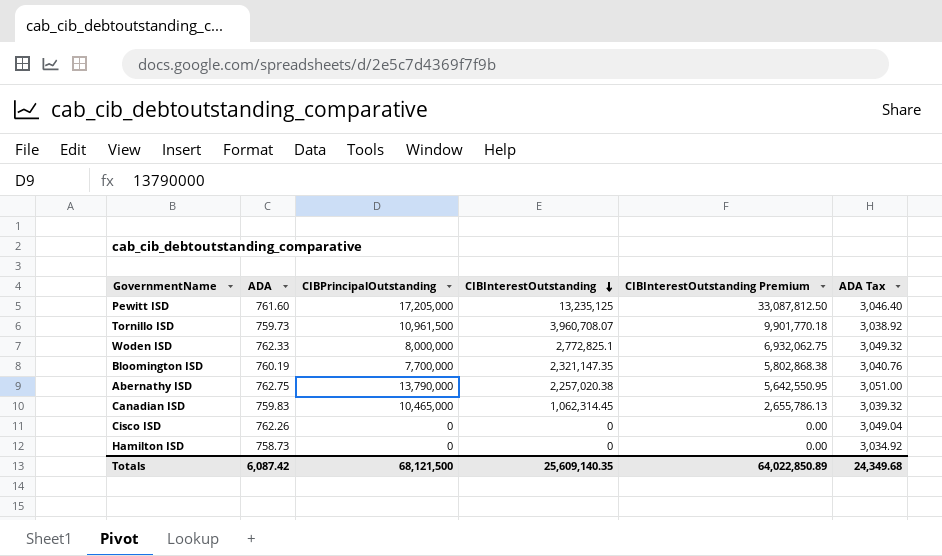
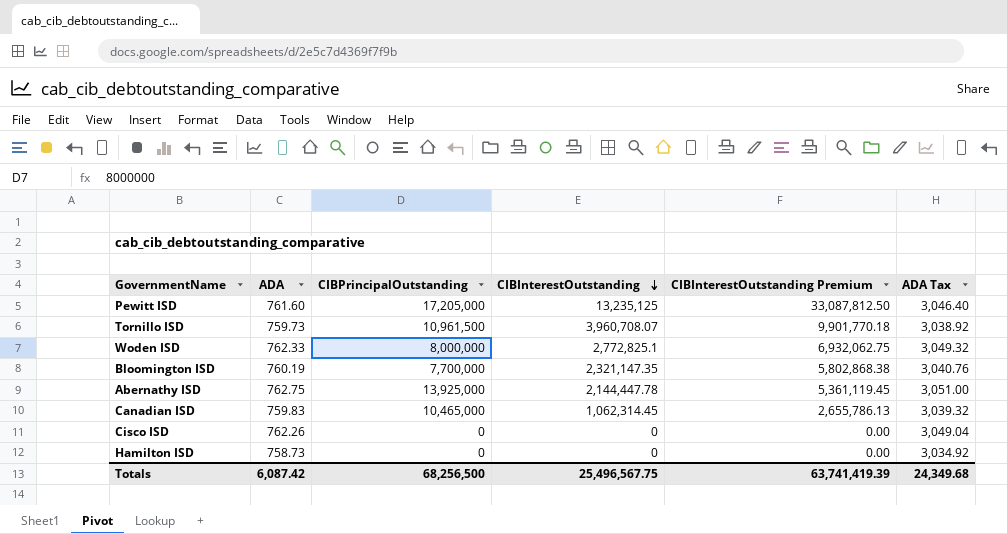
Abernathy ISD | CIBPrincipalOutstanding: 13,790,000 -> 13,925,000
Abernathy ISD | CIBInterestOutstanding: 2,257,020.38 -> 2,144,447.78
Abernathy ISD | CIBInterestOutstanding Premium: 5,642,550.95 -> 5,361,119.45
Totals | CIBPrincipalOutstanding: 68,121,500 -> 68,256,500
Totals | CIBInterestOutstanding: 25,609,140.35 -> 25,496,567.75
Totals | CIBInterestOutstanding Premium: 64,022,850.89 -> 63,741,419.39

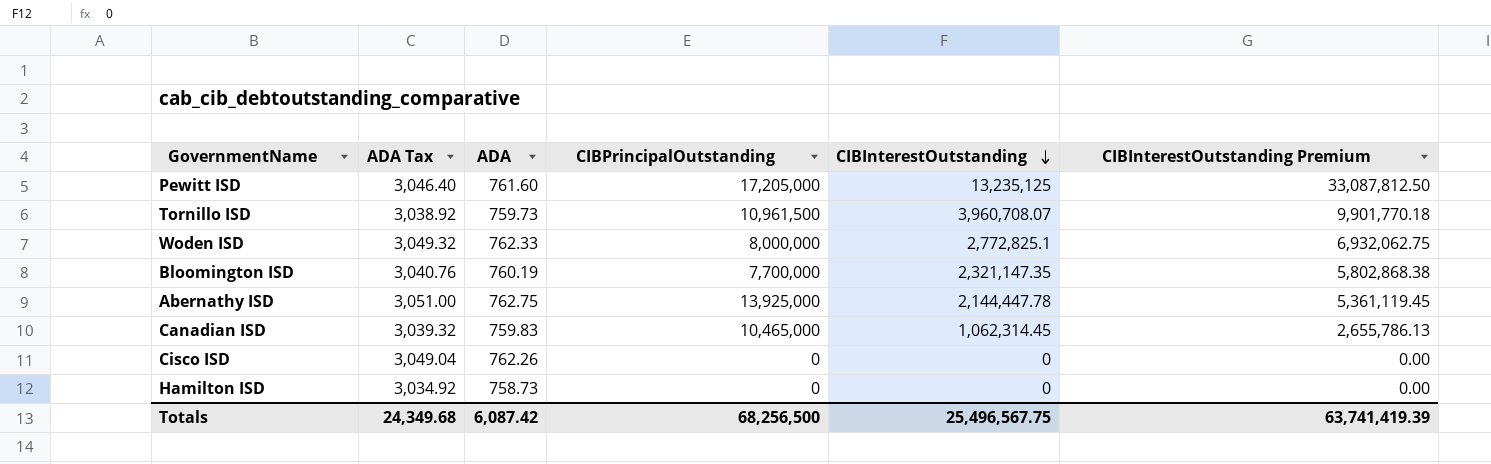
column ADA Tax | position: 6 -> 2

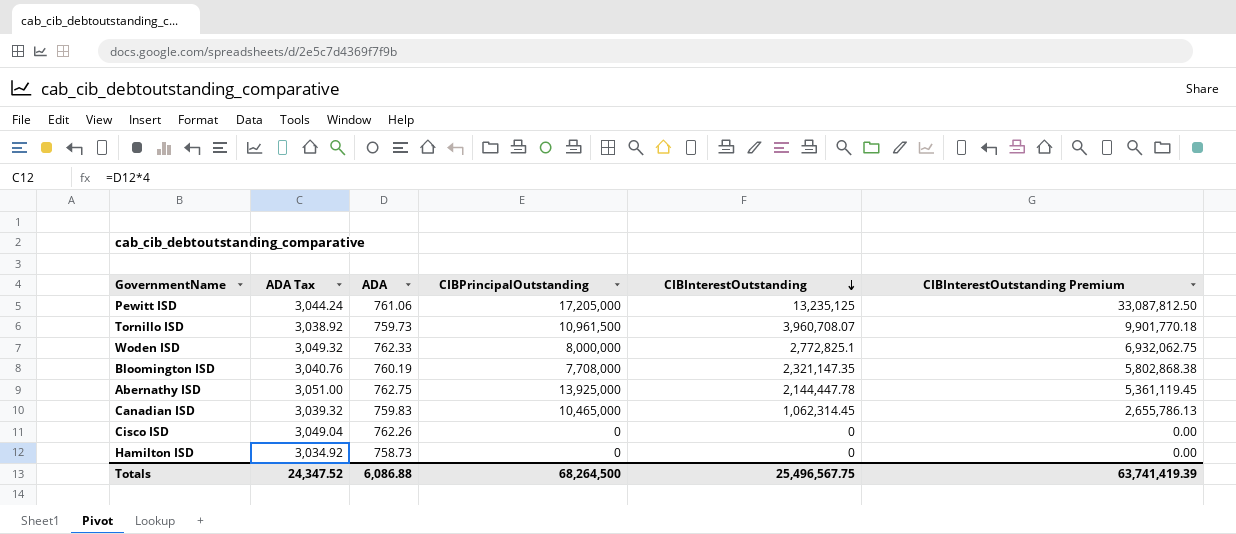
Pewitt ISD | ADA Tax: 3,046.40 -> 3,044.24
Pewitt ISD | ADA: 761.60 -> 761.06
Bloomington ISD | CIBPrincipalOutstanding: 7,700,000 -> 7,708,000
Totals | ADA Tax: 24,349.68 -> 24,347.52
Totals | ADA: 6,087.42 -> 6,086.88
Totals | CIBPrincipalOutstanding: 68,256,500 -> 68,264,500

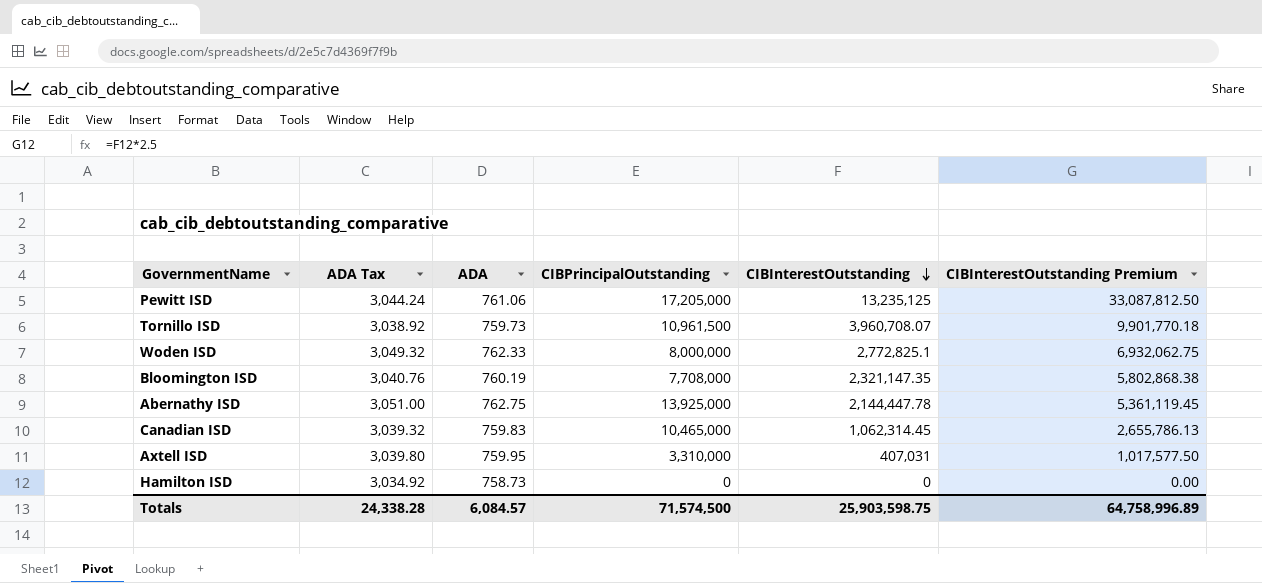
row Cisco ISD: 3,049.04 | 762.26 | 0 | 0 | 0.00 -> none
row Axtell ISD: none -> 3,039.80 | 759.95 | 3,310,000 | 407,031 | 1,017,577.50
Totals | ADA Tax: 24,347.52 -> 24,338.28
Totals | ADA: 6,086.88 -> 6,084.57
Totals | CIBPrincipalOutstanding: 68,264,500 -> 71,574,500
Totals | CIBInterestOutstanding: 25,496,567.75 -> 25,903,598.75
Totals | CIBInterestOutstanding Premium: 63,741,419.39 -> 64,758,996.89

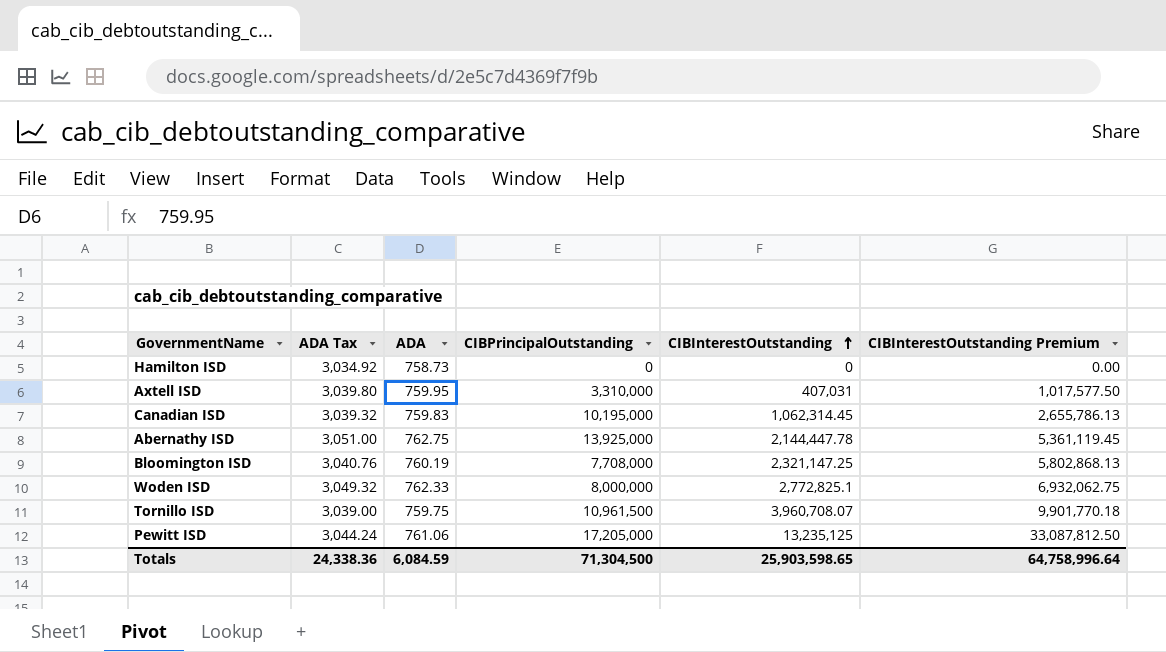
row order: CIBInterestOutstanding descending -> CIBInterestOutstanding ascending
Canadian ISD | CIBPrincipalOutstanding: 10,465,000 -> 10,195,000
Bloomington ISD | CIBInterestOutstanding: 2,321,147.35 -> 2,321,147.25
Bloomington ISD | CIBInterestOutstanding Premium: 5,802,868.38 -> 5,802,868.13
Tornillo ISD | ADA Tax: 3,038.92 -> 3,039.00
Tornillo ISD | ADA: 759.73 -> 759.75
Totals | ADA Tax: 24,338.28 -> 24,338.36
Totals | ADA: 6,084.57 -> 6,084.59
Totals | CIBPrincipalOutstanding: 71,574,500 -> 71,304,500
Totals | CIBInterestOutstanding: 25,903,598.75 -> 25,903,598.65
Totals | CIBInterestOutstanding Premium: 64,758,996.89 -> 64,758,996.64

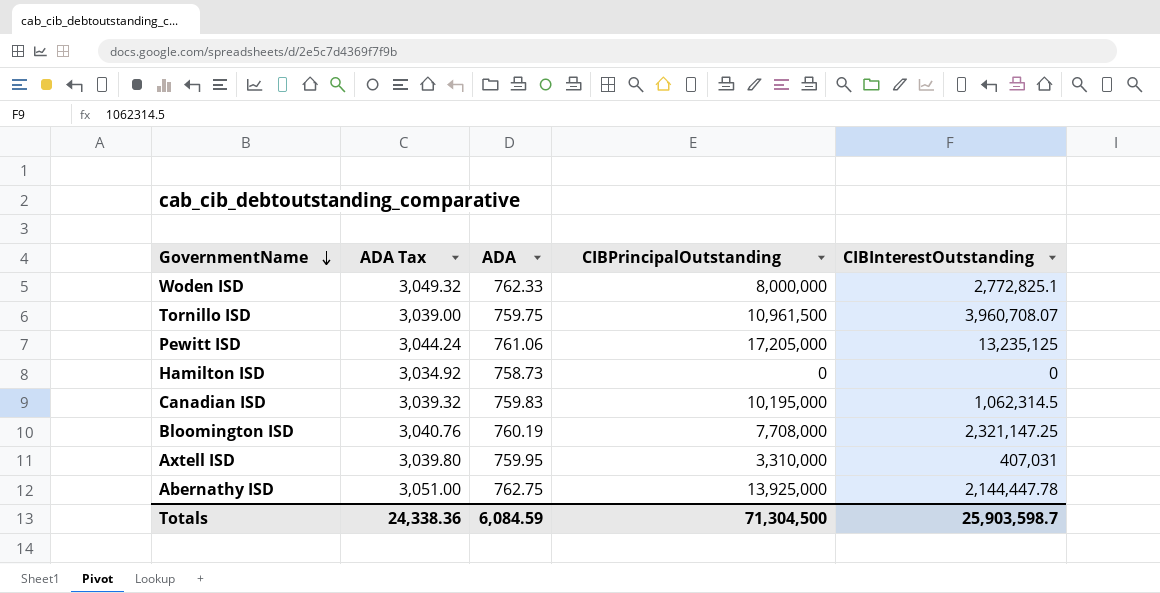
row order: CIBInterestOutstanding ascending -> GovernmentName descending
column CIBInterestOutstanding Premium | formula: [CIBInterestOutstanding] * 2.5 -> none
Canadian ISD | CIBInterestOutstanding: 1,062,314.45 -> 1,062,314.5
Totals | CIBInterestOutstanding: 25,903,598.65 -> 25,903,598.7

